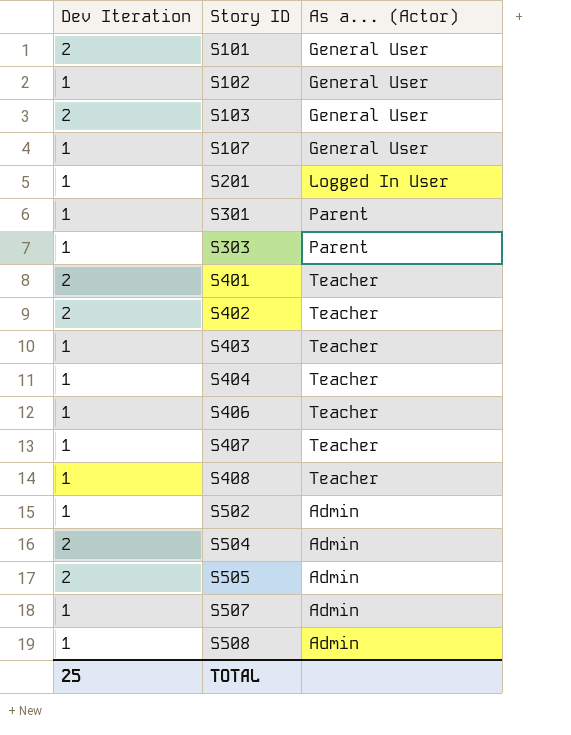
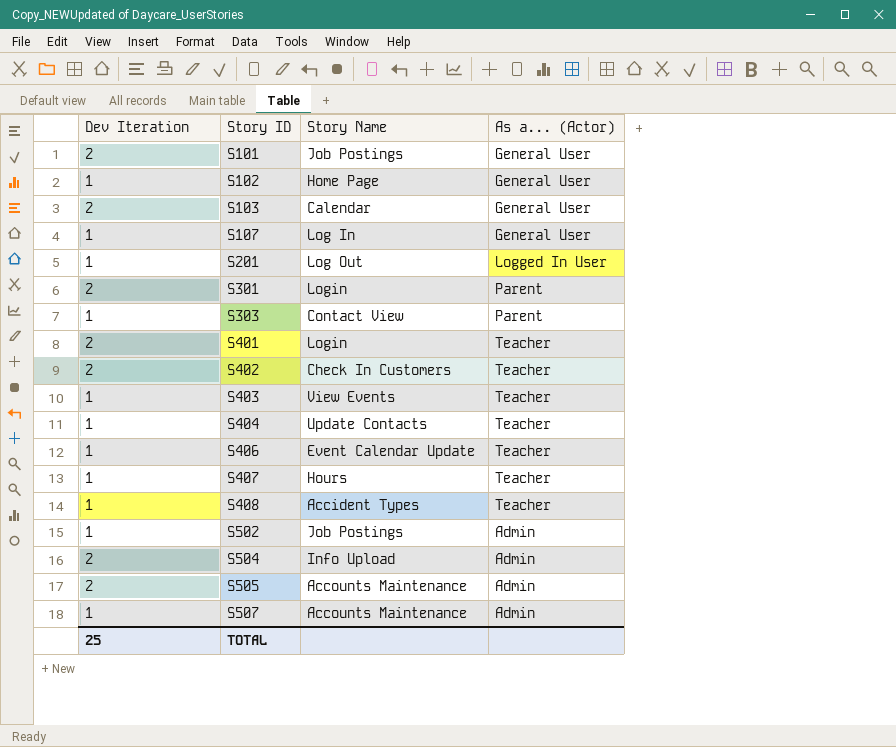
column Story Name | position: none -> 3
row S508: 1 | Admin -> none
S301 | Dev Iteration: 1 -> 2

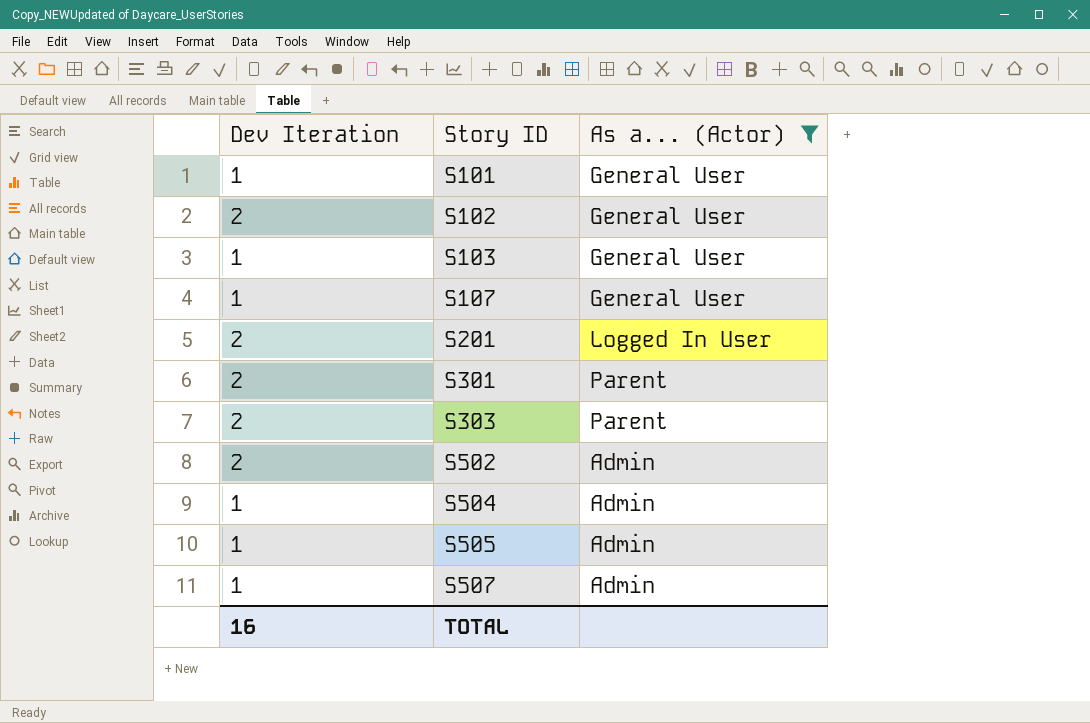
filter: none -> As a... (Actor) != Teacher
column Story Name | position: 3 -> none
S101 | Dev Iteration: 2 -> 1
S102 | Dev Iteration: 1 -> 2
S103 | Dev Iteration: 2 -> 1
S201 | Dev Iteration: 1 -> 2
S303 | Dev Iteration: 1 -> 2
S502 | Dev Iteration: 1 -> 2
S504 | Dev Iteration: 2 -> 1
S505 | Dev Iteration: 2 -> 1
TOTAL | Dev Iteration: 25 -> 16

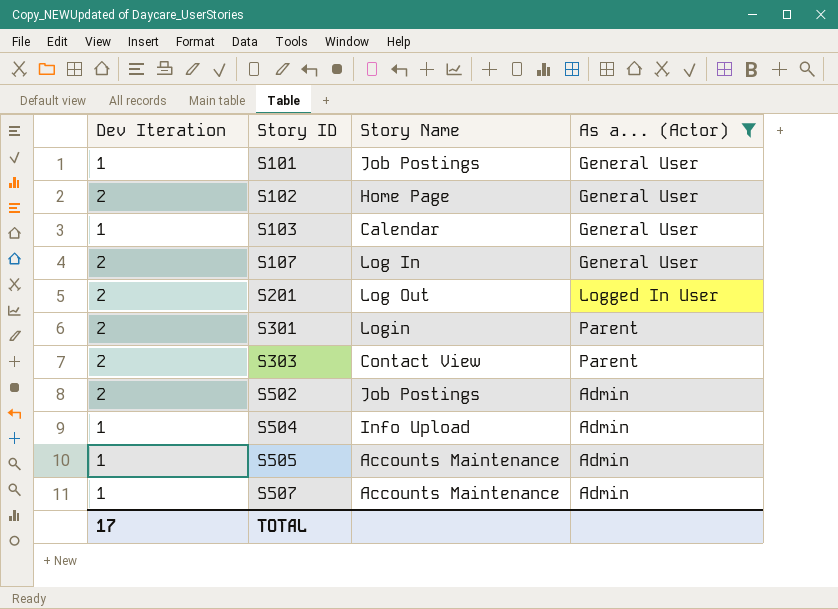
column Story Name | position: none -> 3
S107 | Dev Iteration: 1 -> 2
TOTAL | Dev Iteration: 16 -> 17

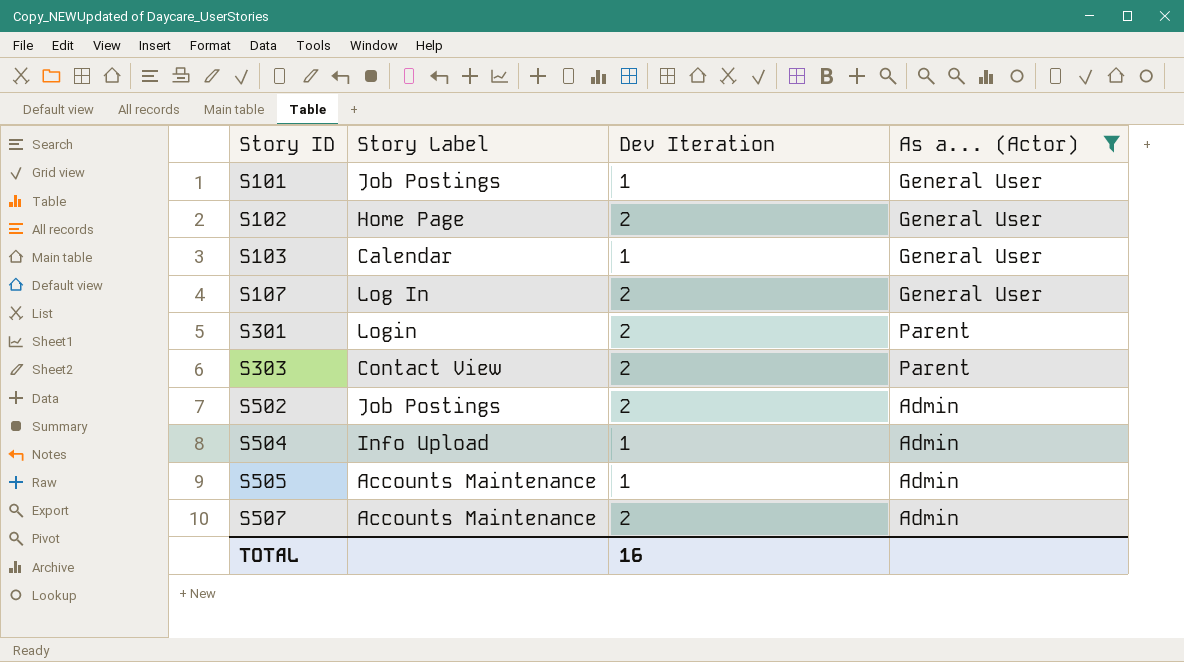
column name: Story Name -> Story Label
column Dev Iteration | position: 1 -> 3
row S201: 2 | Log Out | Logged In User -> none
S507 | Dev Iteration: 1 -> 2
TOTAL | Dev Iteration: 17 -> 16

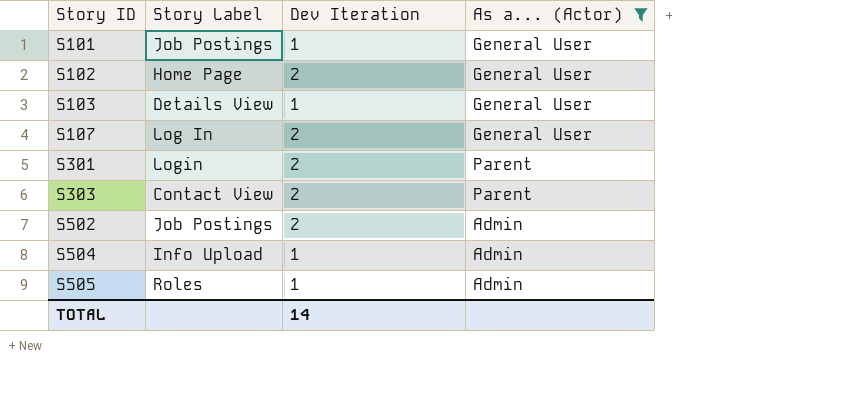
row S507: Accounts Maintenance | 2 | Admin -> none
S103 | Story Label: Calendar -> Details View
S505 | Story Label: Accounts Maintenance -> Roles
TOTAL | Dev Iteration: 16 -> 14

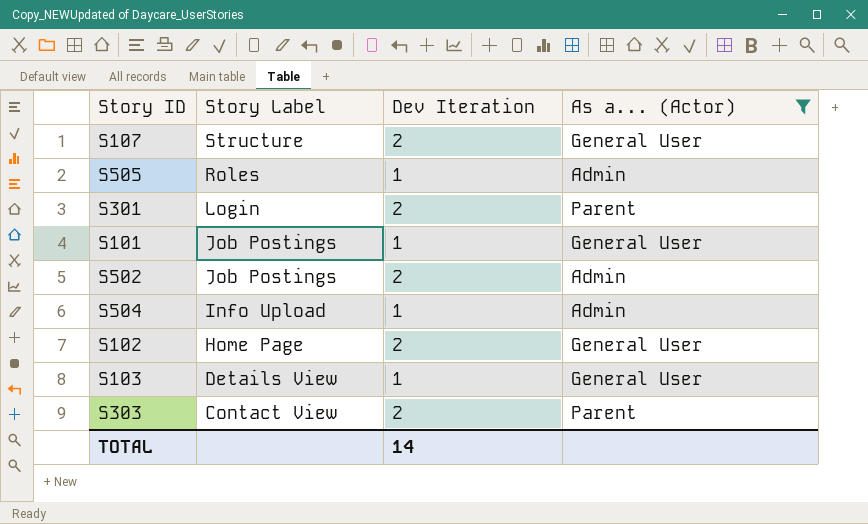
row order: Story ID ascending -> Story Label descending
S107 | Story Label: Log In -> Structure

